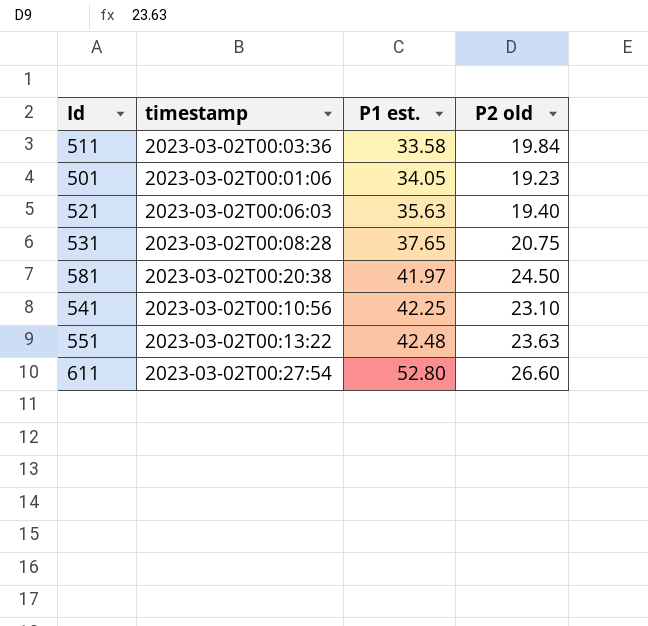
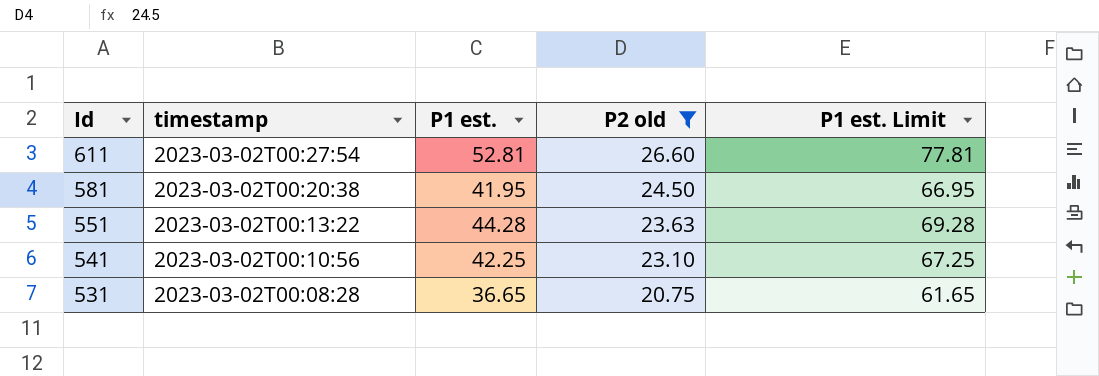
filter: none -> P2 old >= 20.75
row order: P1 est. ascending -> Id descending
column P1 est. Limit | formula: none -> [P1 est.] + 25
611 | P1 est.: 52.80 -> 52.81
581 | P1 est.: 41.97 -> 41.95
551 | P1 est.: 42.48 -> 44.28
531 | P1 est.: 37.65 -> 36.65

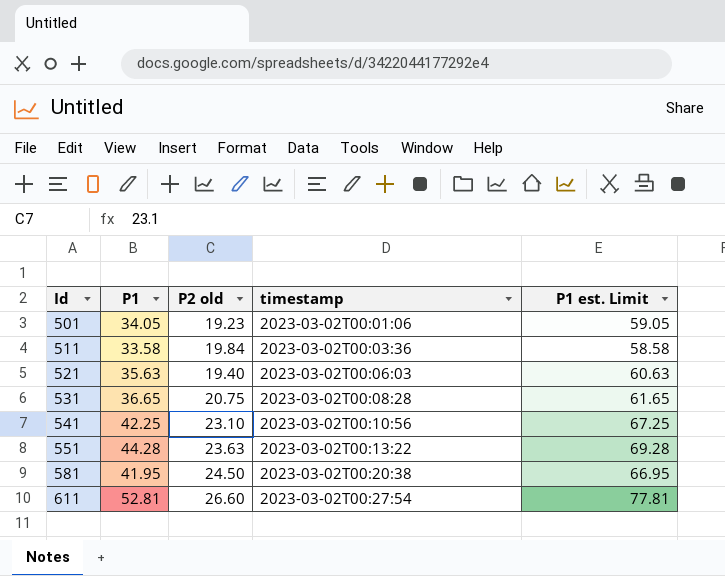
filter: P2 old >= 20.75 -> none
row order: Id descending -> Id ascending
column name: P1 est. -> P1
column timestamp | position: 2 -> 4

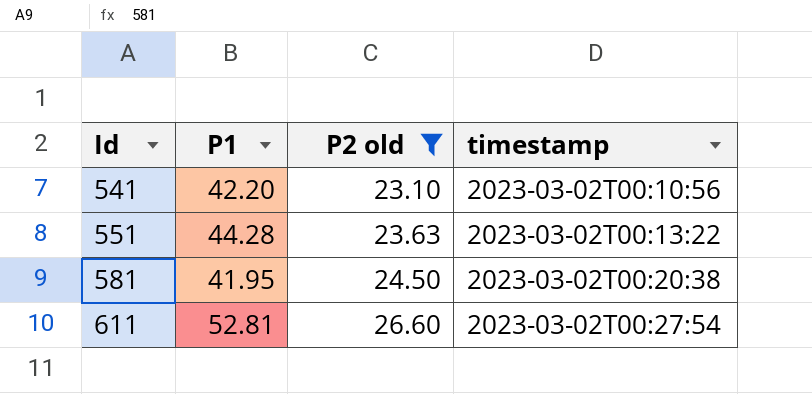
filter: none -> P2 old >= 23.10
column P1 est. Limit | formula: [P1] + 25 -> none
541 | P1: 42.25 -> 42.20

